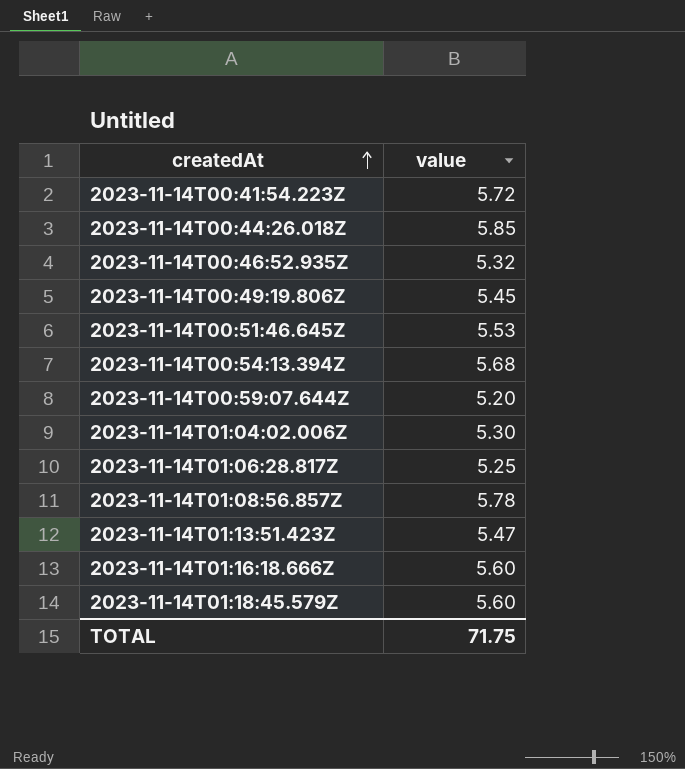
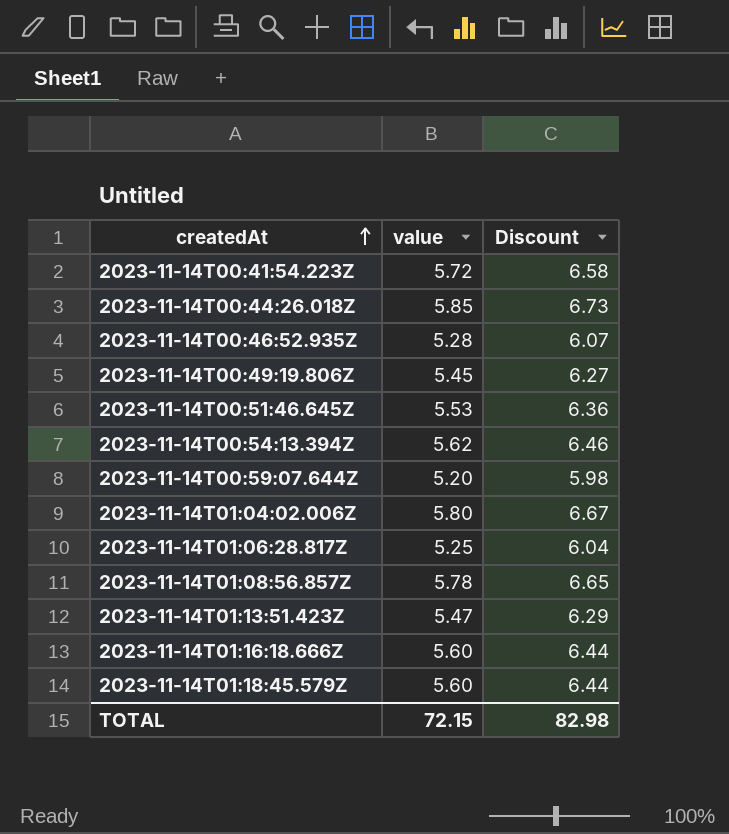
column Discount | formula: none -> [value] * 1.15
2023-11-14T00:46:52.935Z | value: 5.32 -> 5.28
2023-11-14T00:54:13.394Z | value: 5.68 -> 5.62
2023-11-14T01:04:02.006Z | value: 5.30 -> 5.80
TOTAL | value: 71.75 -> 72.15

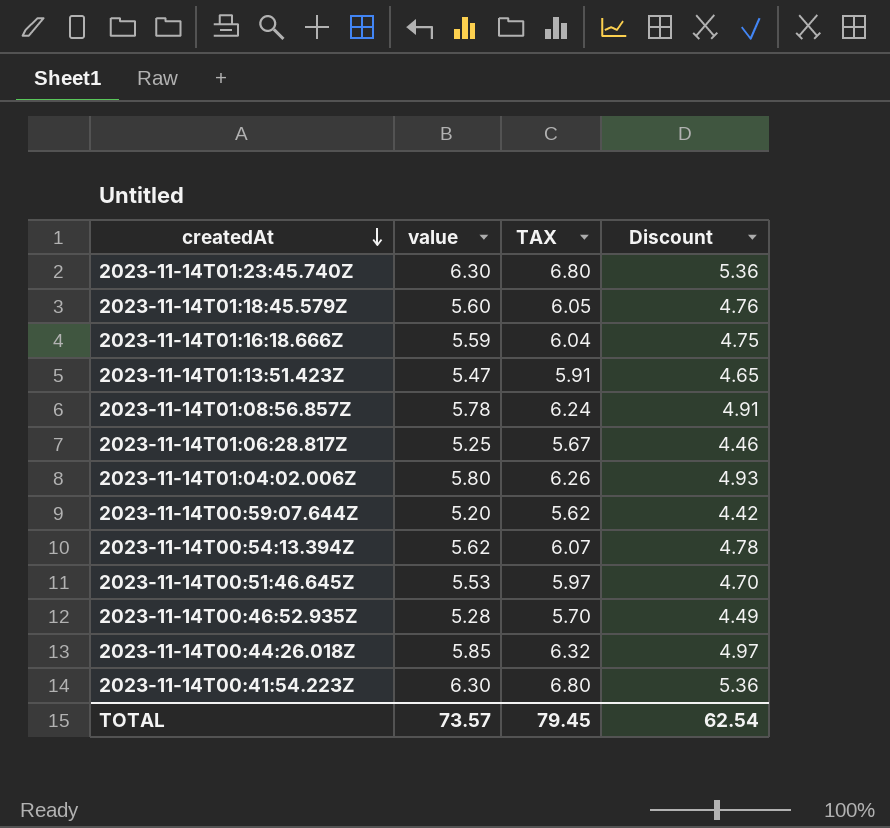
row order: createdAt ascending -> createdAt descending
column TAX | formula: none -> [value] * 1.08
column Discount | formula: [value] * 1.15 -> [value] * 0.85
row 2023-11-14T00:49:19.806Z: 5.45 | 6.27 -> none
row 2023-11-14T01:23:45.740Z: none -> 6.30 | 6.80 | 5.36
2023-11-14T01:16:18.666Z | value: 5.60 -> 5.59
2023-11-14T00:41:54.223Z | value: 5.72 -> 6.30
TOTAL | value: 72.15 -> 73.57
TOTAL | Discount: 82.98 -> 62.54

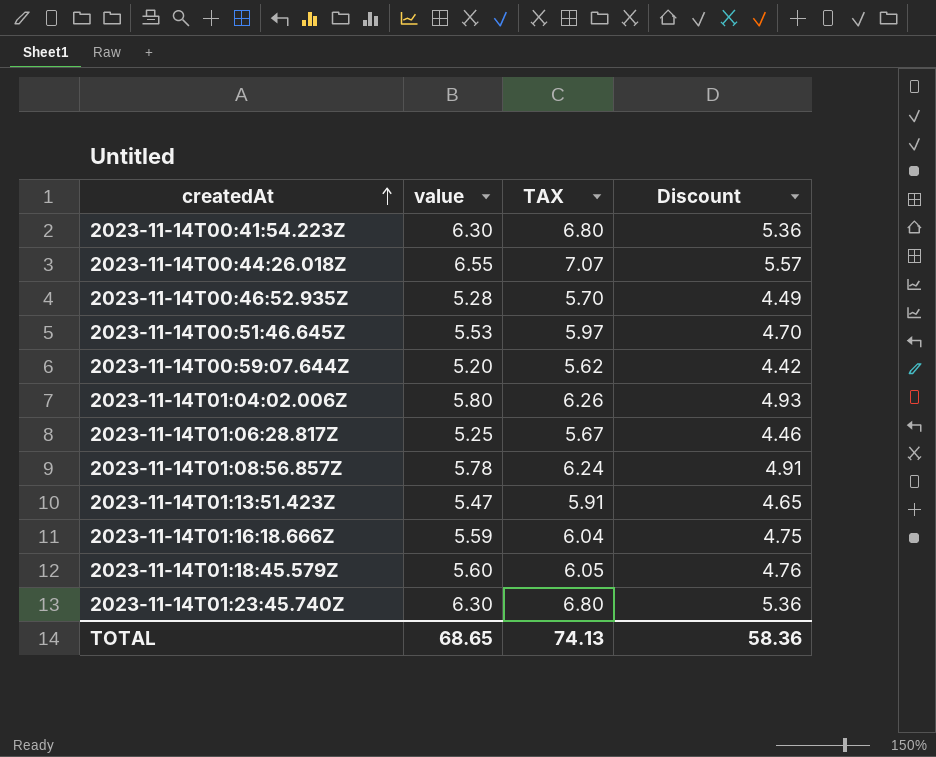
row order: createdAt descending -> createdAt ascending
row 2023-11-14T00:54:13.394Z: 5.62 | 6.07 | 4.78 -> none
2023-11-14T00:44:26.018Z | value: 5.85 -> 6.55
2023-11-14T00:44:26.018Z | TAX: 6.32 -> 7.07
2023-11-14T00:44:26.018Z | Discount: 4.97 -> 5.57
TOTAL | value: 73.57 -> 68.65
TOTAL | TAX: 79.45 -> 74.13
TOTAL | Discount: 62.54 -> 58.36

